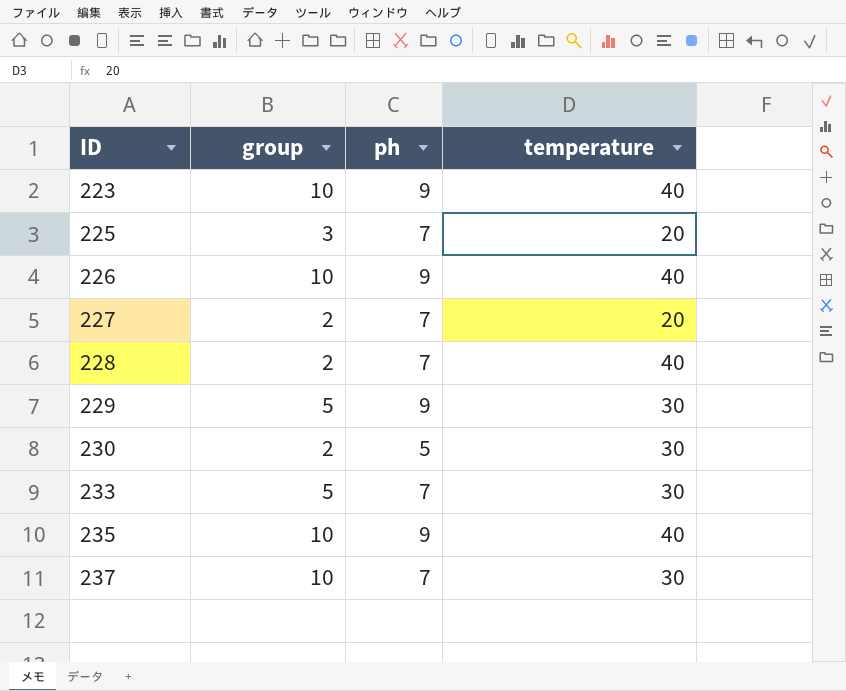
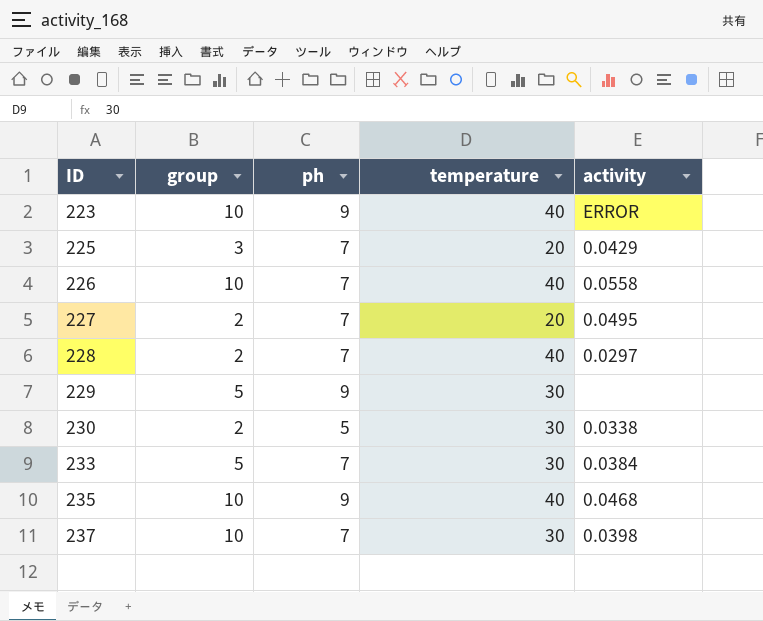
column activity | position: none -> 5
226 | ph: 9 -> 7

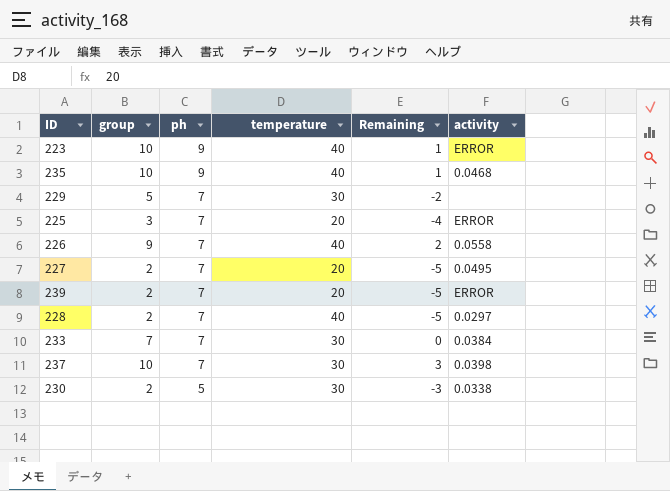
row order: ID ascending -> ph descending
column Remaining | formula: none -> [group] - [ph]
229 | ph: 9 -> 7
225 | activity: 0.0429 -> ERROR
226 | group: 10 -> 9
row 239: none -> 2 | 7 | 20 | -5 | ERROR
233 | group: 5 -> 7

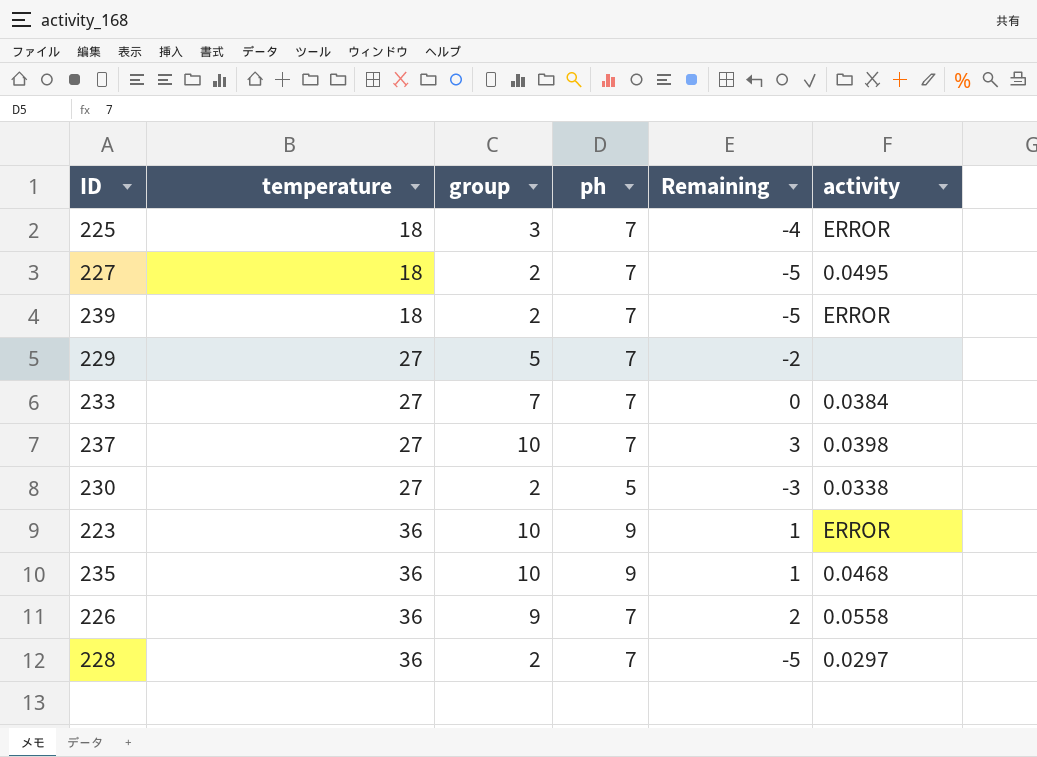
row order: ph descending -> temperature ascending
column temperature | position: 4 -> 2
225 | temperature: 20 -> 18
227 | temperature: 20 -> 18
239 | temperature: 20 -> 18
229 | temperature: 30 -> 27
233 | temperature: 30 -> 27
237 | temperature: 30 -> 27
230 | temperature: 30 -> 27
223 | temperature: 40 -> 36
235 | temperature: 40 -> 36
226 | temperature: 40 -> 36
228 | temperature: 40 -> 36

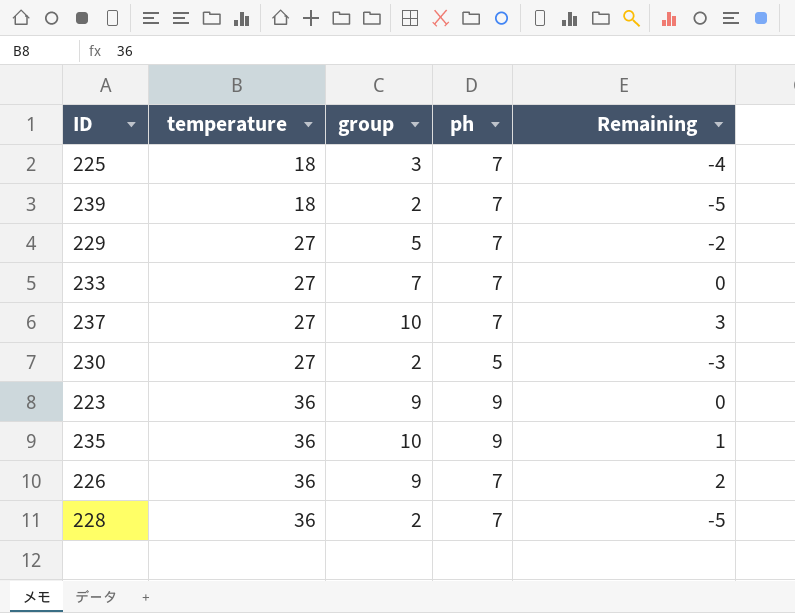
column activity | position: 6 -> none
row 227: 18 | 2 | 7 | -5 | 0.0495 -> none
223 | group: 10 -> 9
223 | Remaining: 1 -> 0

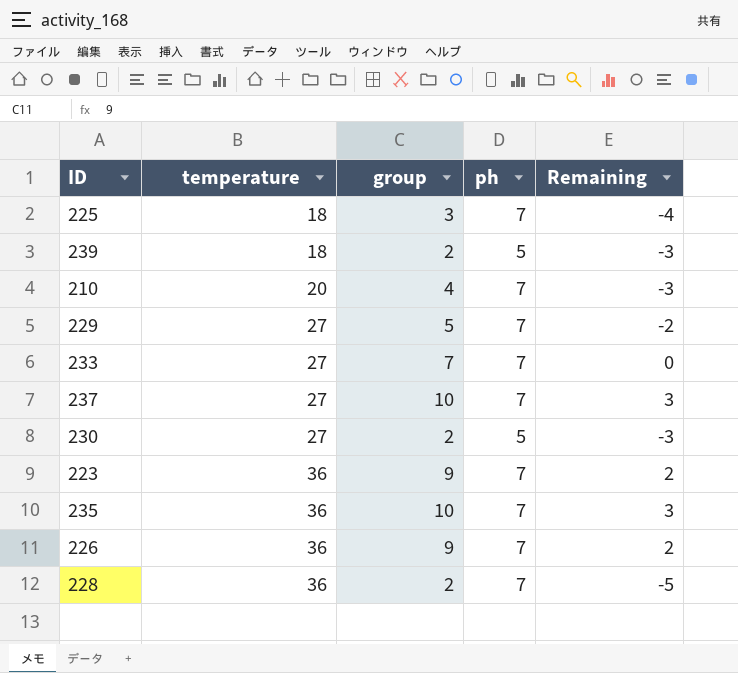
239 | ph: 7 -> 5
239 | Remaining: -5 -> -3
row 210: none -> 20 | 4 | 7 | -3
223 | ph: 9 -> 7
223 | Remaining: 0 -> 2
235 | ph: 9 -> 7
235 | Remaining: 1 -> 3

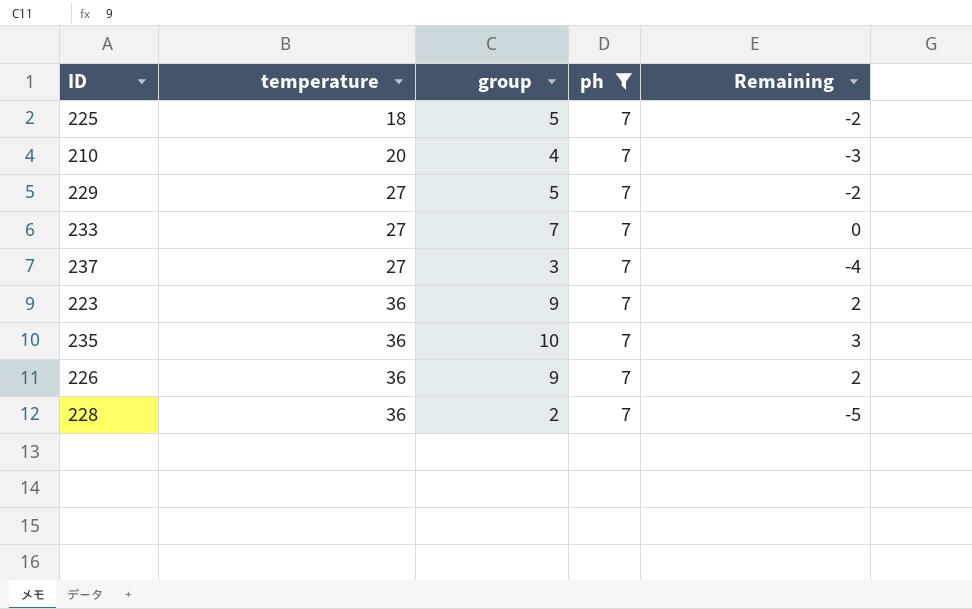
filter: none -> ph = 7
225 | group: 3 -> 5
225 | Remaining: -4 -> -2
237 | group: 10 -> 3
237 | Remaining: 3 -> -4

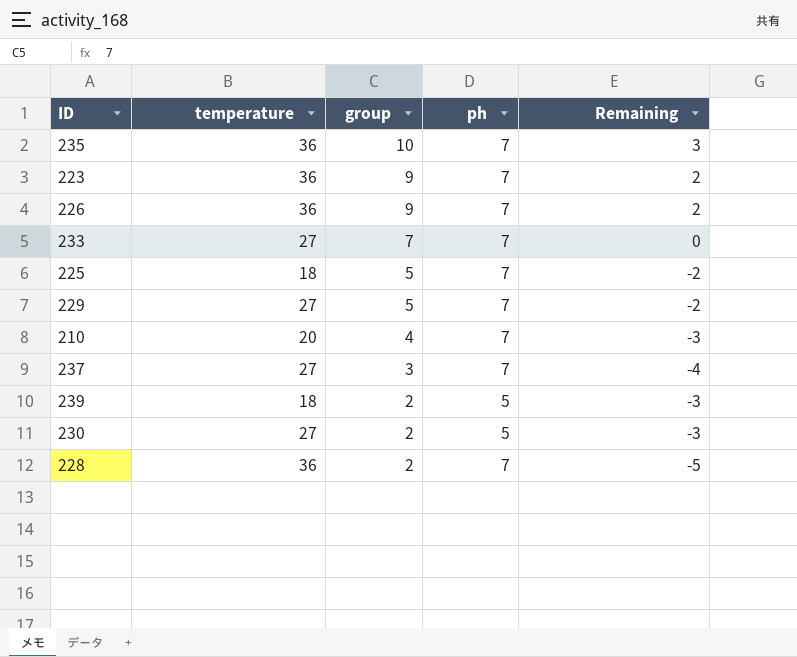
filter: ph = 7 -> none
row order: temperature ascending -> group descending

